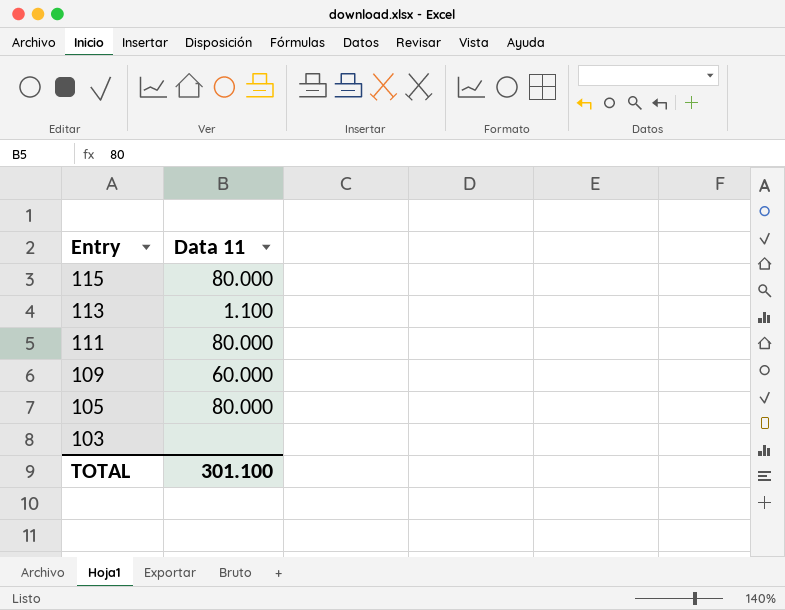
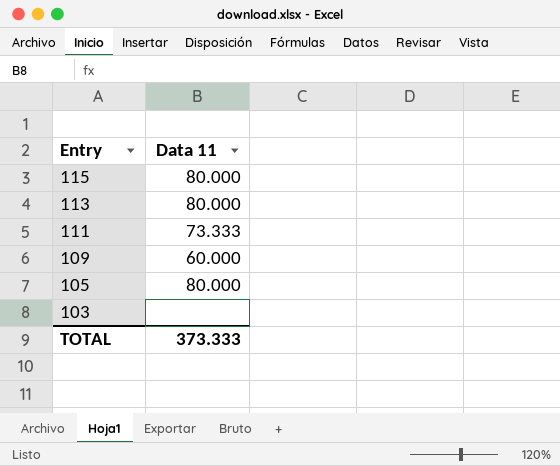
113 | Data 11: 1.100 -> 80.000
111 | Data 11: 80.000 -> 73.333
TOTAL | Data 11: 301.100 -> 373.333

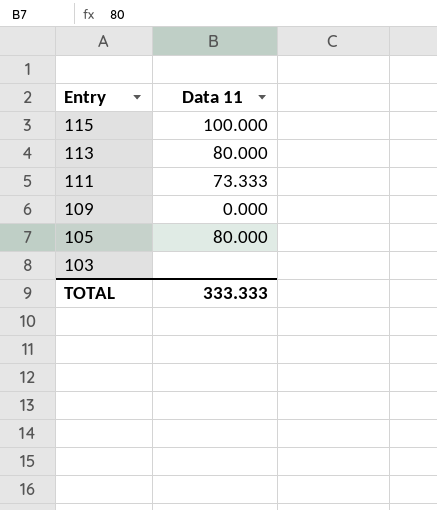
115 | Data 11: 80.000 -> 100.000
109 | Data 11: 60.000 -> 0.000
TOTAL | Data 11: 373.333 -> 333.333

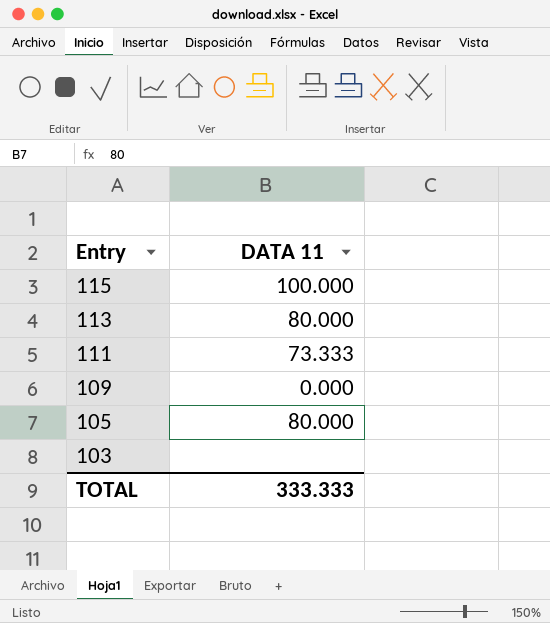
column name: Data 11 -> DATA 11

